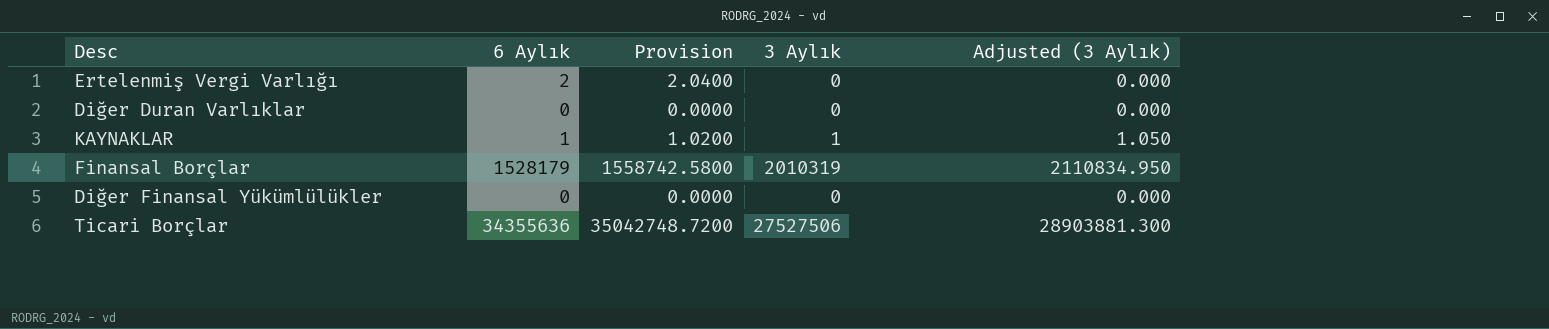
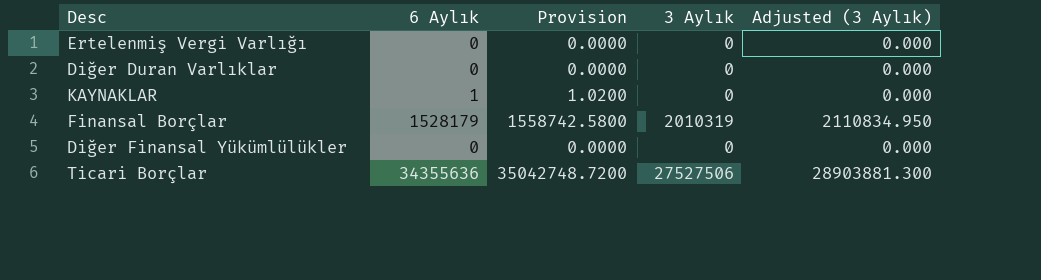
Ertelenmiş Vergi Varlığı | 6 Aylık: 2 -> 0
Ertelenmiş Vergi Varlığı | Provision: 2.0400 -> 0.0000
KAYNAKLAR | 3 Aylık: 1 -> 0
KAYNAKLAR | Adjusted (3 Aylık): 1.050 -> 0.000

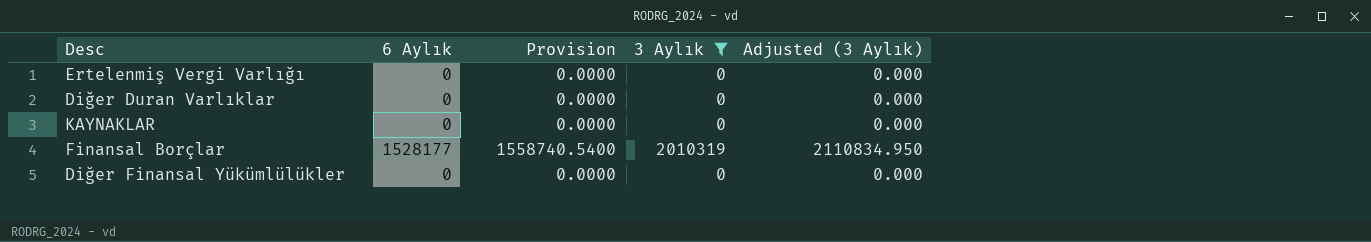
filter: none -> 3 Aylık != 27527506
KAYNAKLAR | 6 Aylık: 1 -> 0
KAYNAKLAR | Provision: 1.0200 -> 0.0000
Finansal Borçlar | 6 Aylık: 1528179 -> 1528177
Finansal Borçlar | Provision: 1558742.5800 -> 1558740.5400

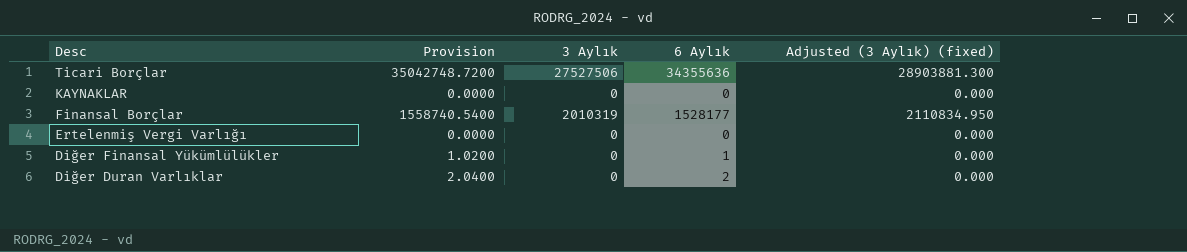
filter: 3 Aylık != 27527506 -> none
row order: none -> Desc descending
column 6 Aylık | position: 2 -> 4
column name: Adjusted (3 Aylık) -> Adjusted (3 Aylık) (fixed)
Diğer Finansal Yükümlülükler | Provision: 0.0000 -> 1.0200
Diğer Finansal Yükümlülükler | 6 Aylık: 0 -> 1
Diğer Duran Varlıklar | Provision: 0.0000 -> 2.0400
Diğer Duran Varlıklar | 6 Aylık: 0 -> 2

